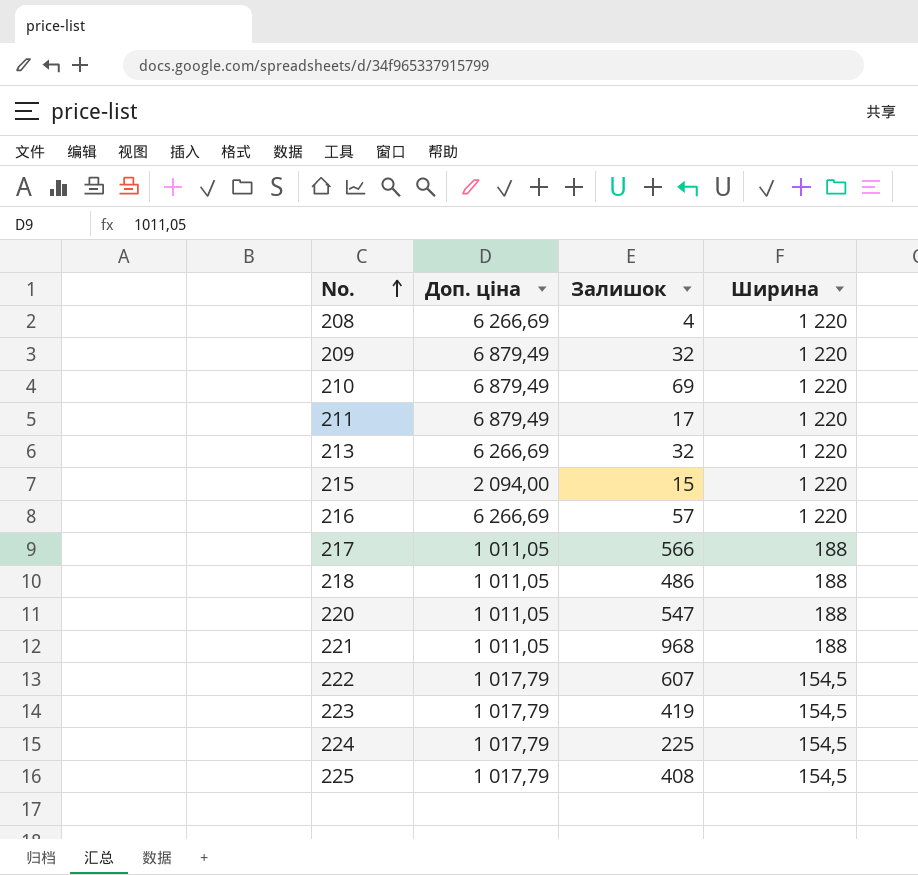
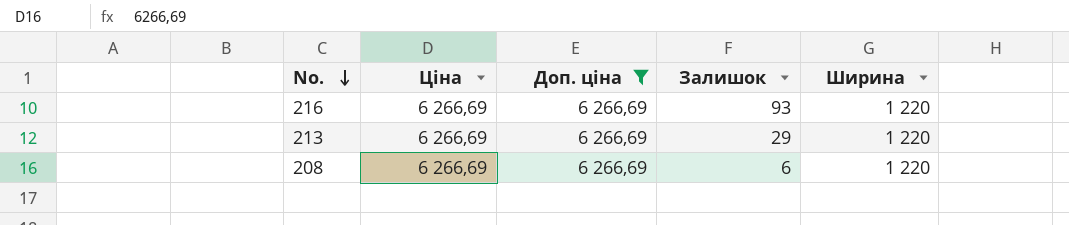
filter: none -> Доп. ціна = 6 266,69
row order: No. ascending -> No. descending
column Ціна | position: none -> 2
216 | Залишок: 57 -> 93
213 | Залишок: 32 -> 29
208 | Залишок: 4 -> 6

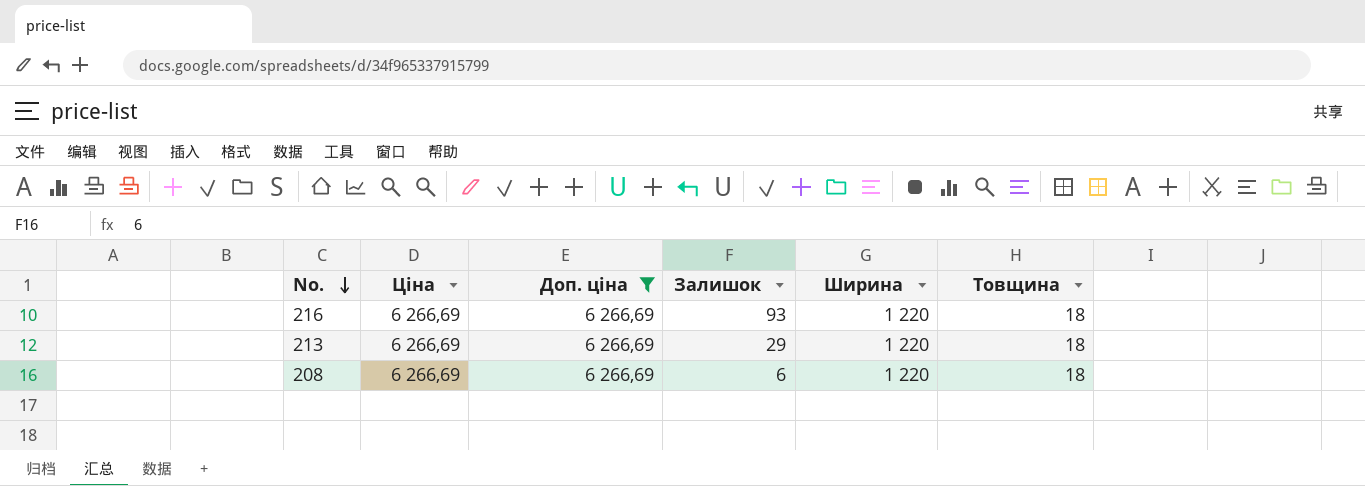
column Товщина | position: none -> 6

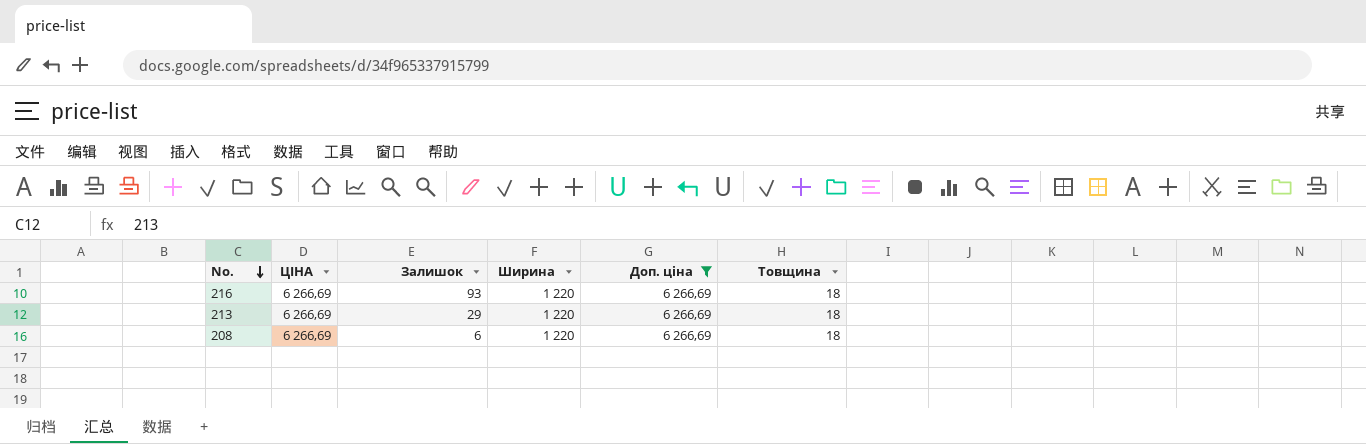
column name: Ціна -> ЦІНА
column Доп. ціна | position: 3 -> 5

